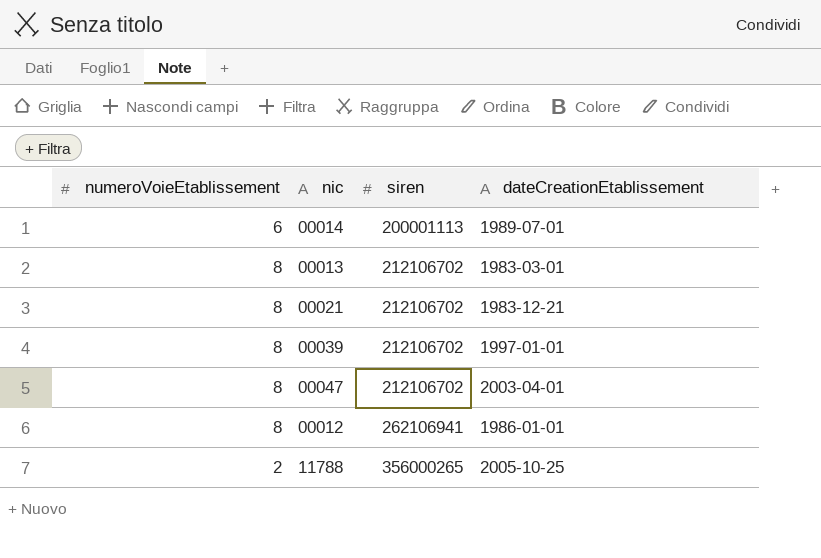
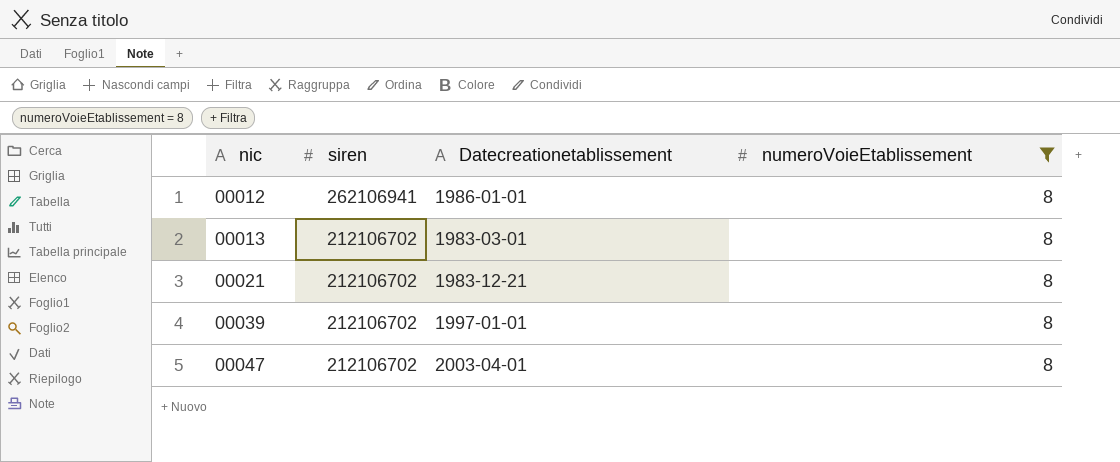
filter: none -> numeroVoieEtablissement = 8
row order: siren ascending -> nic ascending
column name: dateCreationEtablissement -> Datecreationetablissement
column numeroVoieEtablissement | position: 1 -> 4

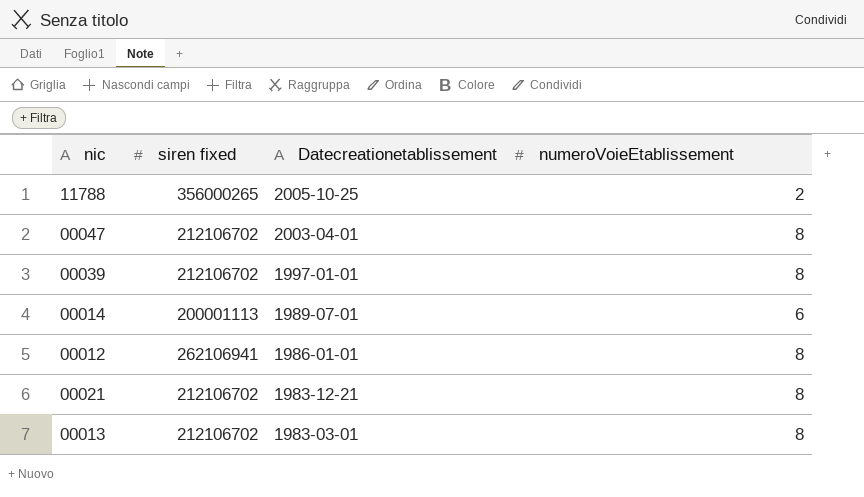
filter: numeroVoieEtablissement = 8 -> none
row order: nic ascending -> Datecreationetablissement descending
column name: siren -> siren fixed

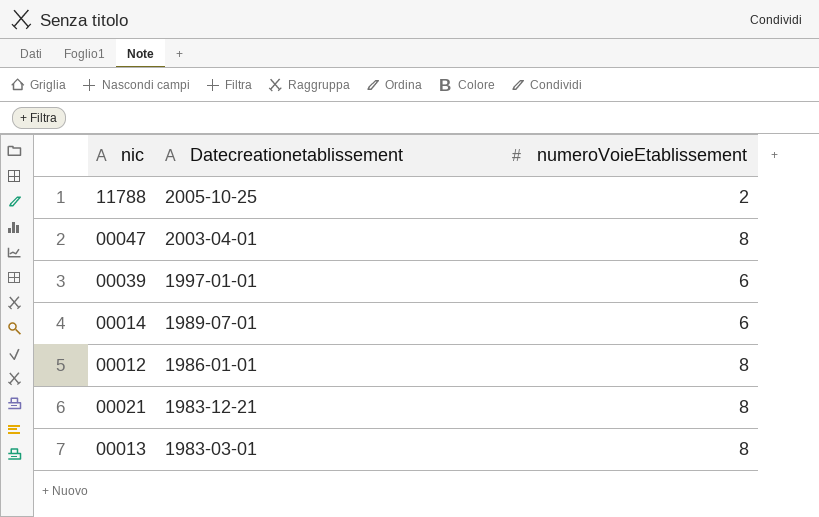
column siren fixed | position: 2 -> none
00039 | numeroVoieEtablissement: 8 -> 6

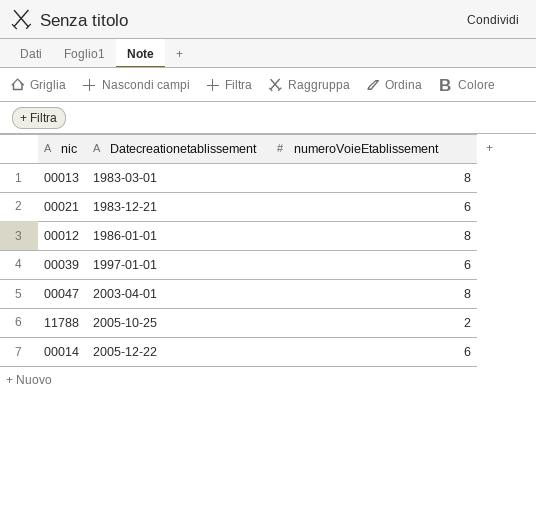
row order: Datecreationetablissement descending -> Datecreationetablissement ascending
00021 | numeroVoieEtablissement: 8 -> 6
00014 | Datecreationetablissement: 1989-07-01 -> 2005-12-22

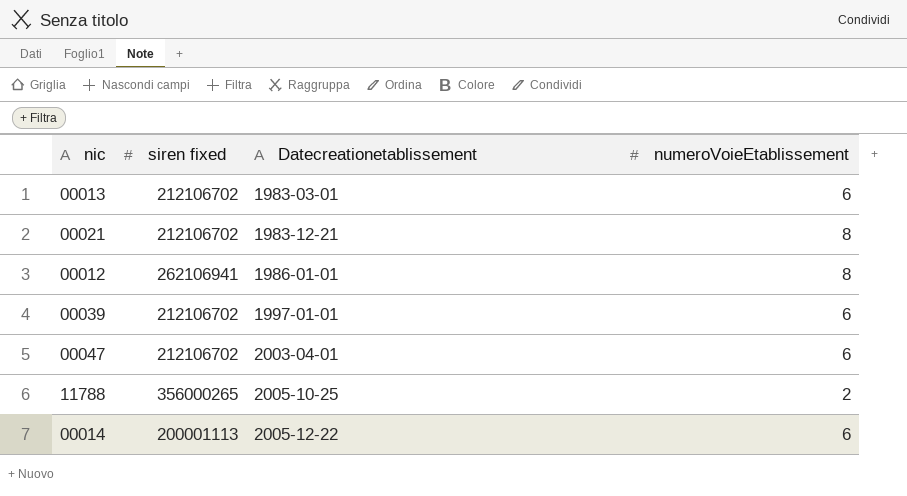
column siren fixed | position: none -> 2
00013 | numeroVoieEtablissement: 8 -> 6
00021 | numeroVoieEtablissement: 6 -> 8
00047 | numeroVoieEtablissement: 8 -> 6

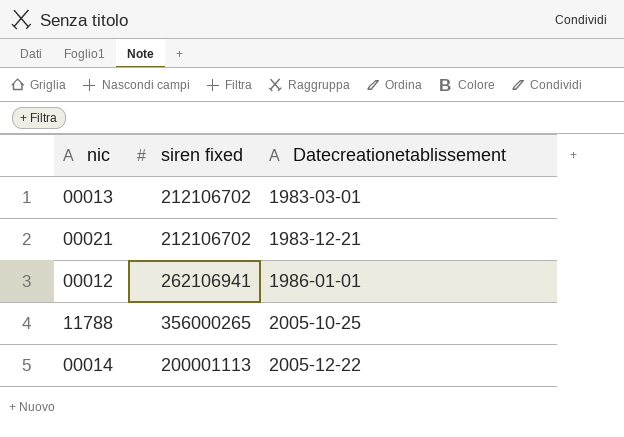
column numeroVoieEtablissement | position: 4 -> none
row 00039: 212106702 | 1997-01-01 | 6 -> none
row 00047: 212106702 | 2003-04-01 | 6 -> none

